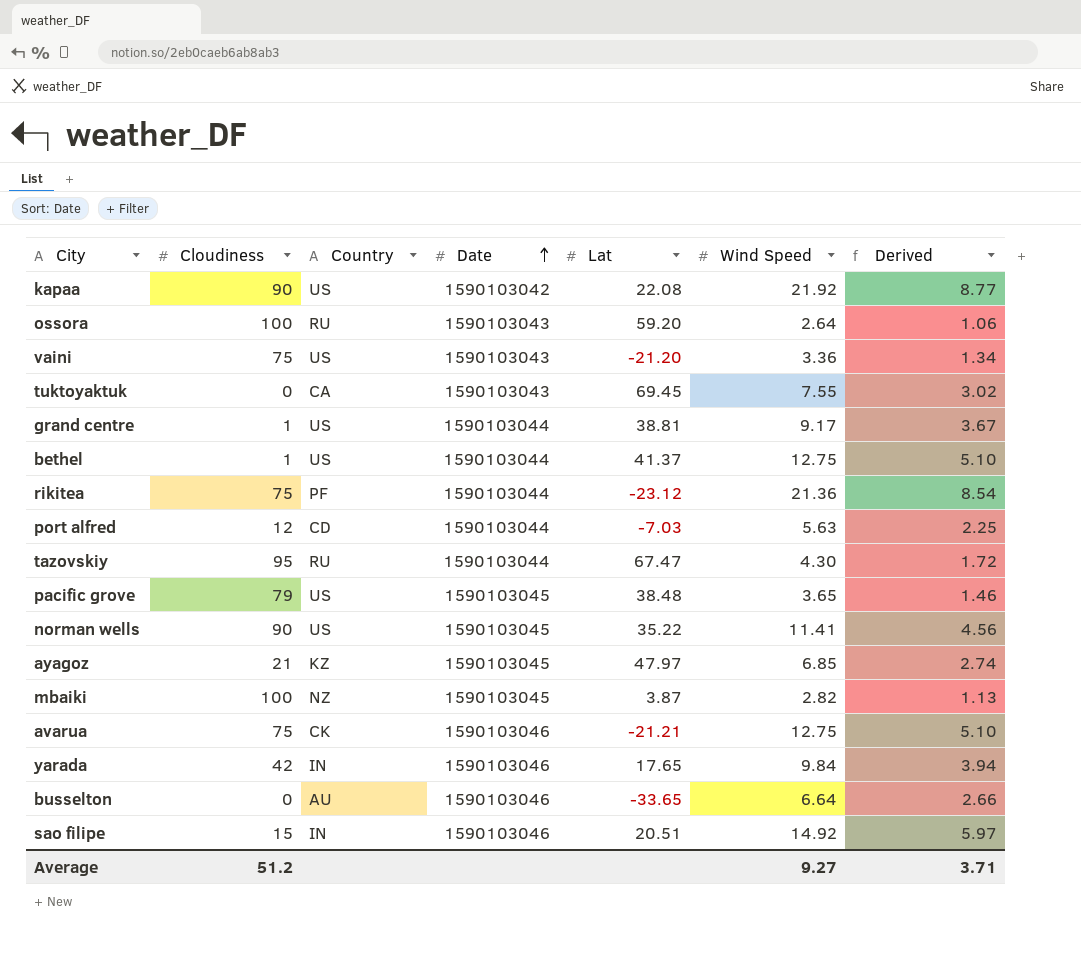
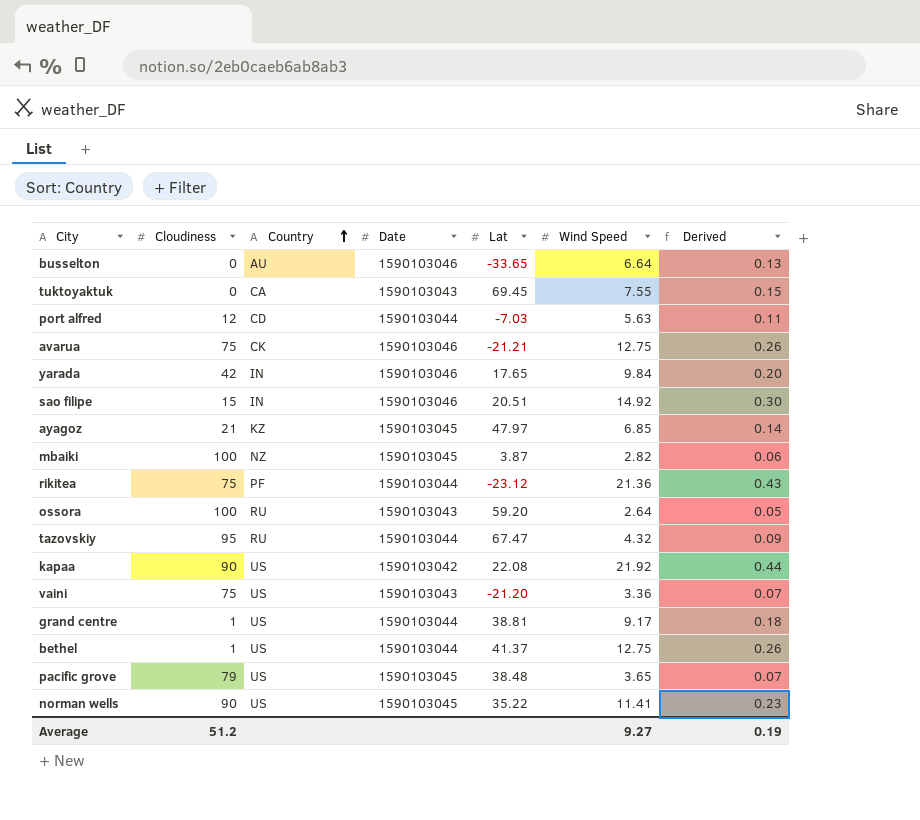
row order: Date ascending -> Country ascending
column Derived | formula: [Wind Speed] * 0.4 -> [Wind Speed] * 0.02
tazovskiy | Wind Speed: 4.30 -> 4.32
Average | Derived: 3.71 -> 0.19

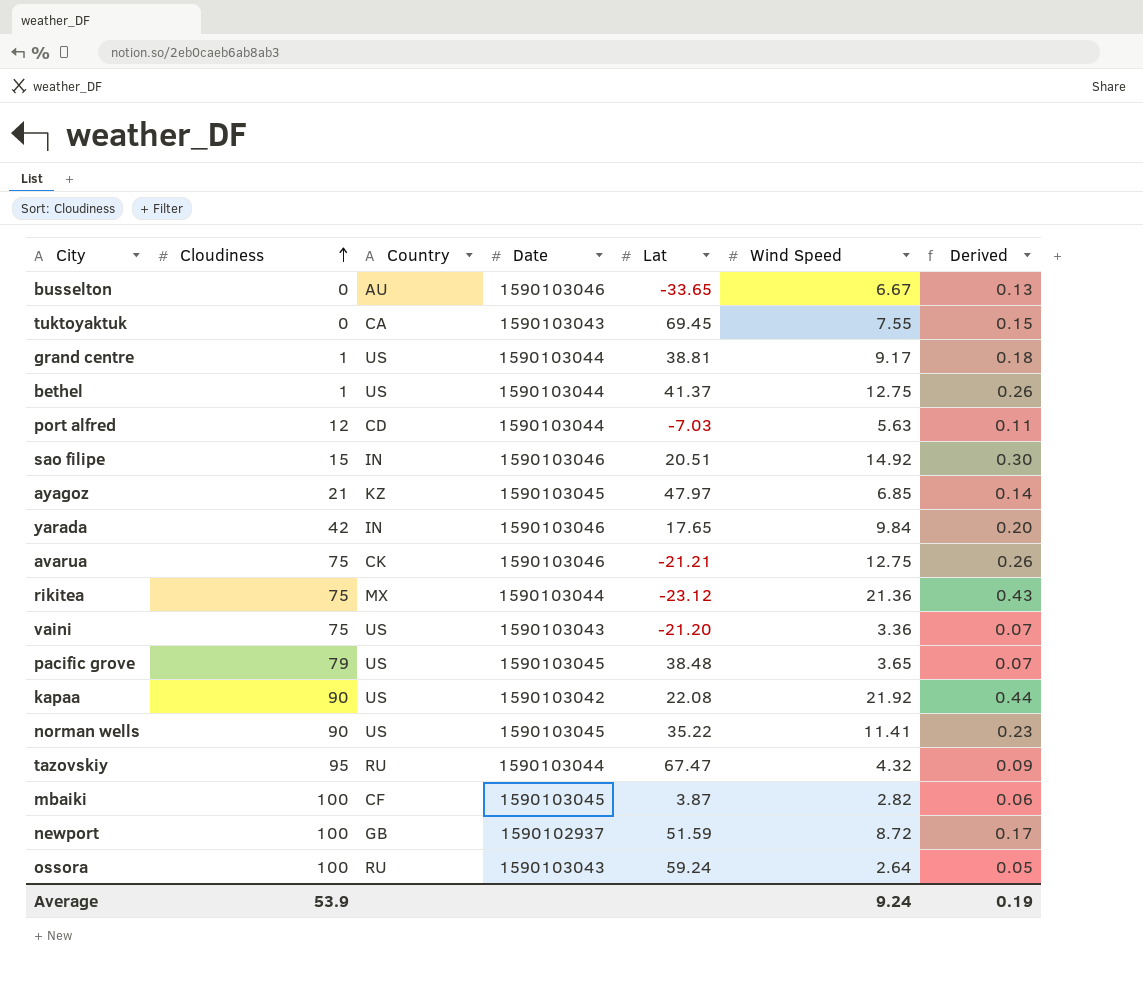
row order: Country ascending -> Cloudiness ascending
busselton | Wind Speed: 6.64 -> 6.67
rikitea | Country: PF -> MX
mbaiki | Country: NZ -> CF
row newport: none -> 100 | GB | 1590102937 | 51.59 | 8.72 | 0.17
ossora | Lat: 59.20 -> 59.24
Average | Cloudiness: 51.2 -> 53.9
Average | Wind Speed: 9.27 -> 9.24

